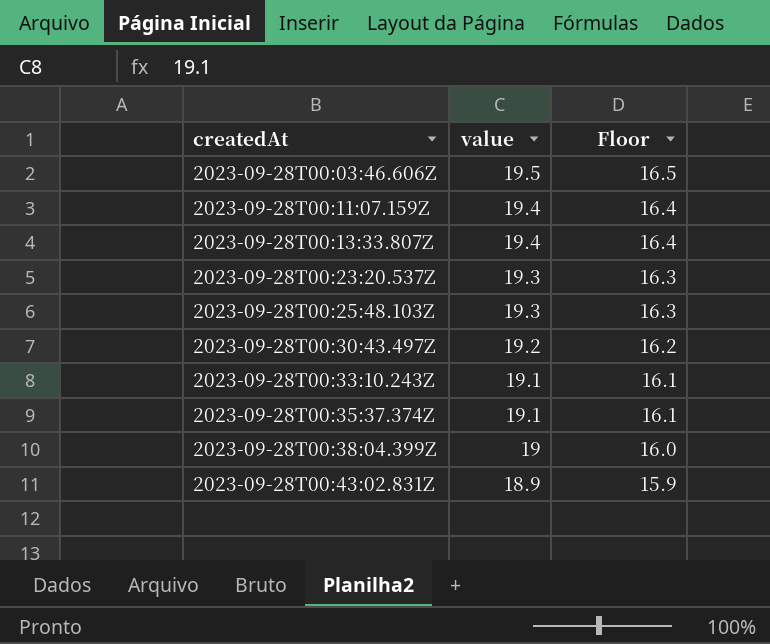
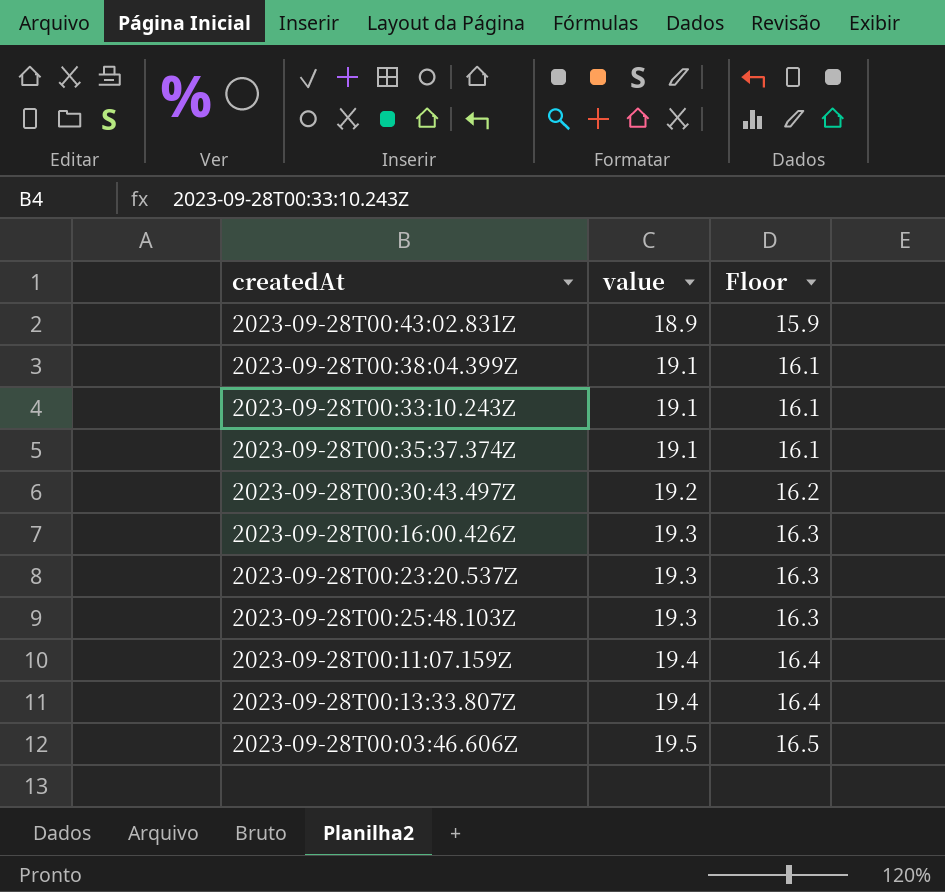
row order: createdAt ascending -> value ascending
2023-09-28T00:38:04.399Z | value: 19 -> 19.1
2023-09-28T00:38:04.399Z | Floor: 16.0 -> 16.1
row 2023-09-28T00:16:00.426Z: none -> 19.3 | 16.3

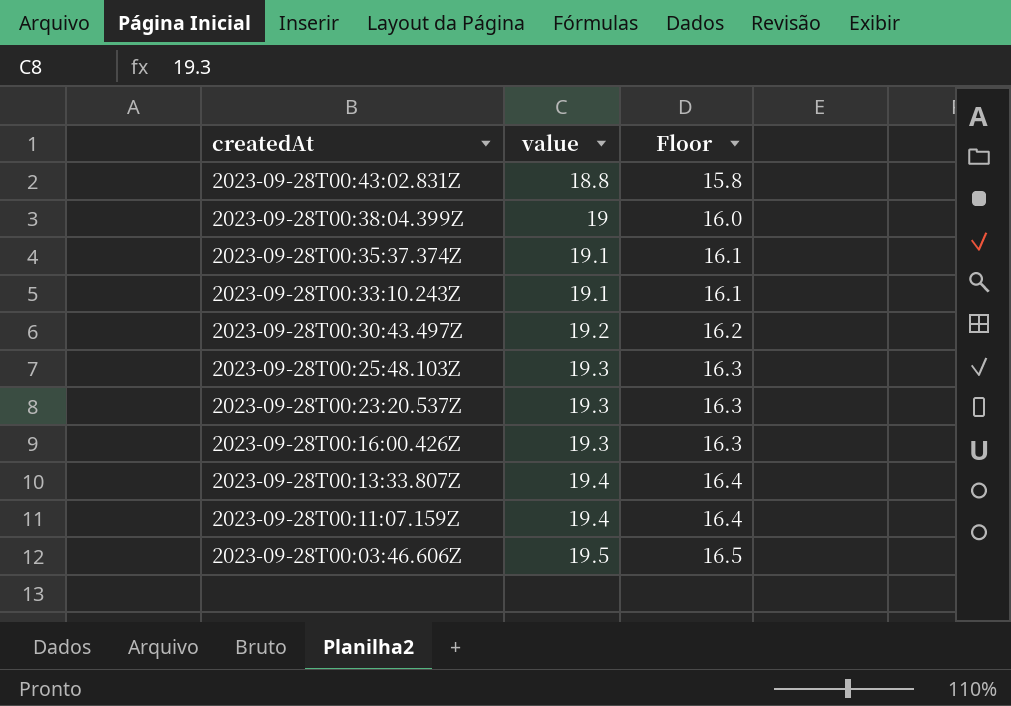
row order: value ascending -> createdAt descending
2023-09-28T00:43:02.831Z | value: 18.9 -> 18.8
2023-09-28T00:43:02.831Z | Floor: 15.9 -> 15.8
2023-09-28T00:38:04.399Z | value: 19.1 -> 19
2023-09-28T00:38:04.399Z | Floor: 16.1 -> 16.0

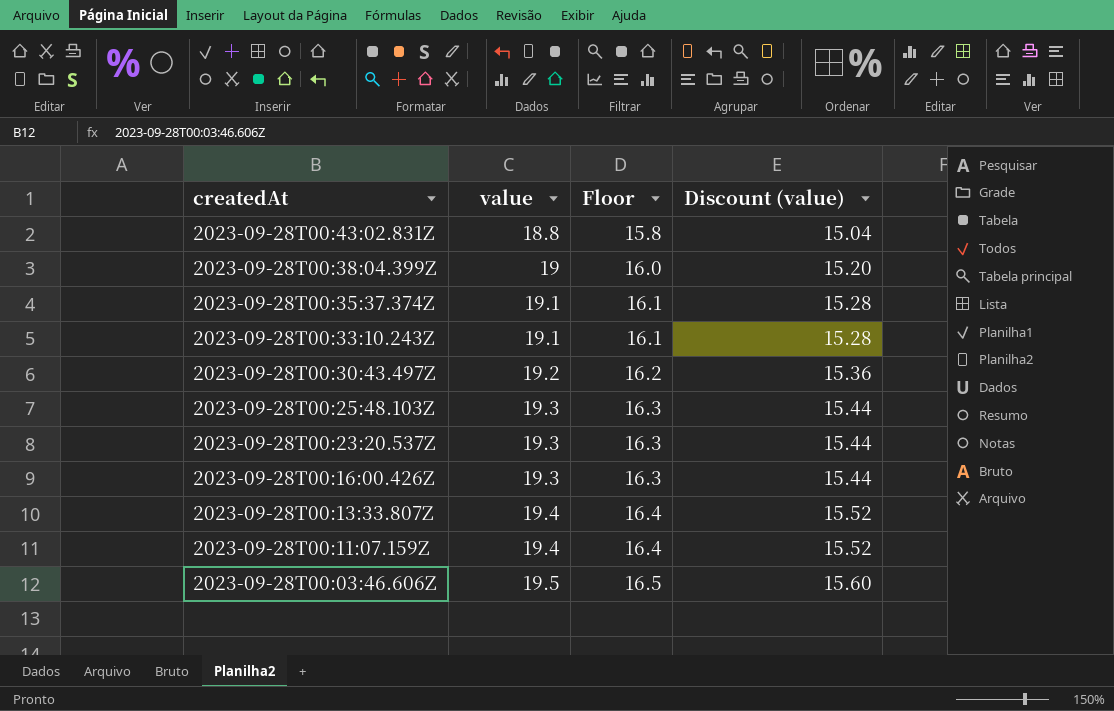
column Discount (value) | formula: none -> [value] * 0.8

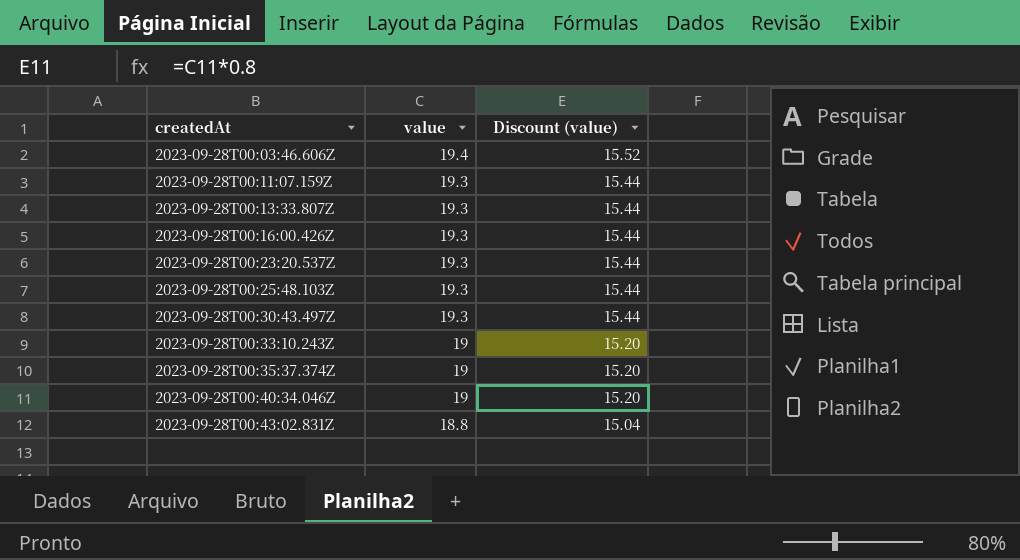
row order: createdAt descending -> createdAt ascending
column Floor | formula: [value] - 3 -> none
row 2023-09-28T00:38:04.399Z: 19 | 16.0 | 15.20 -> none
2023-09-28T00:03:46.606Z | value: 19.5 -> 19.4
2023-09-28T00:03:46.606Z | Discount (value): 15.60 -> 15.52
2023-09-28T00:11:07.159Z | value: 19.4 -> 19.3
2023-09-28T00:11:07.159Z | Discount (value): 15.52 -> 15.44
2023-09-28T00:13:33.807Z | value: 19.4 -> 19.3
2023-09-28T00:13:33.807Z | Discount (value): 15.52 -> 15.44
2023-09-28T00:30:43.497Z | value: 19.2 -> 19.3
2023-09-28T00:30:43.497Z | Discount (value): 15.36 -> 15.44
2023-09-28T00:33:10.243Z | value: 19.1 -> 19
2023-09-28T00:33:10.243Z | Discount (value): 15.28 -> 15.20
2023-09-28T00:35:37.374Z | value: 19.1 -> 19
2023-09-28T00:35:37.374Z | Discount (value): 15.28 -> 15.20
row 2023-09-28T00:40:34.046Z: none -> 19 | 15.20

